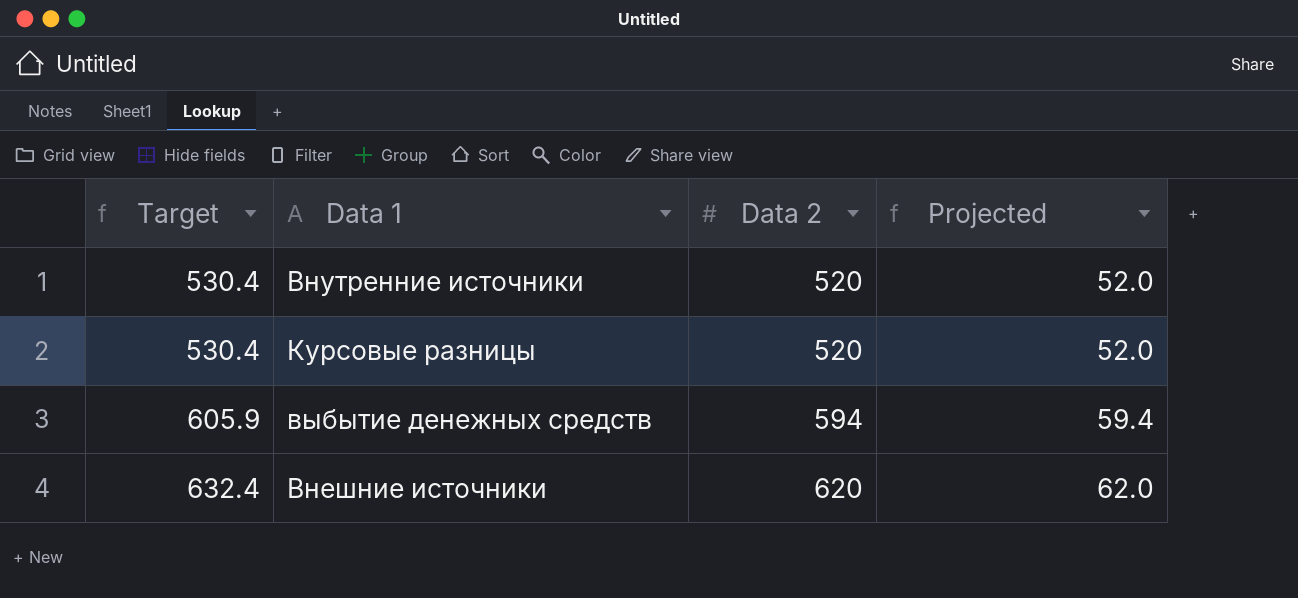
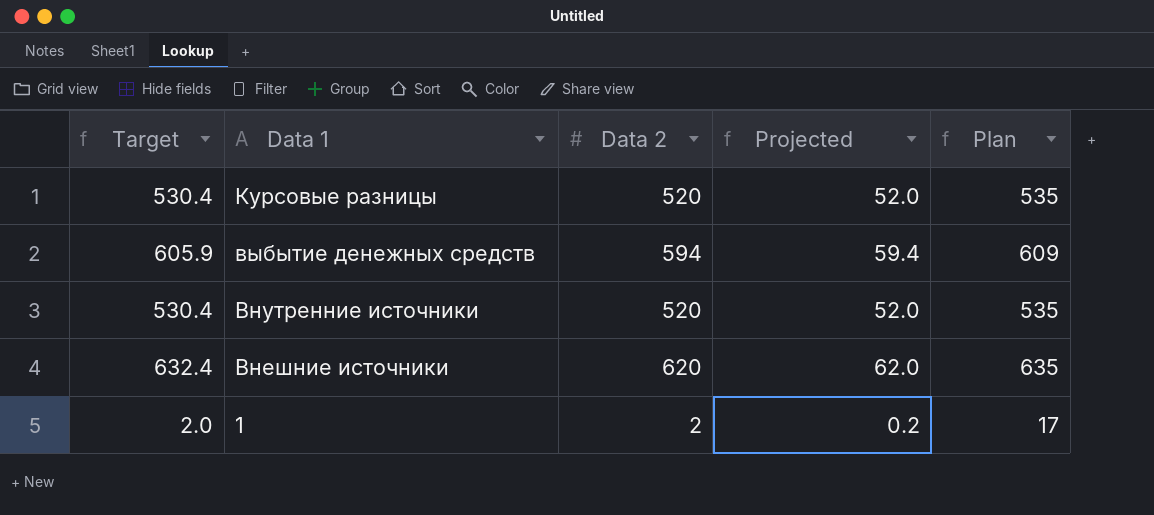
row order: Target ascending -> Data 1 descending
column Plan | formula: none -> [Data 2] + 15
row 1: none -> 2.0 | 2 | 0.2 | 17

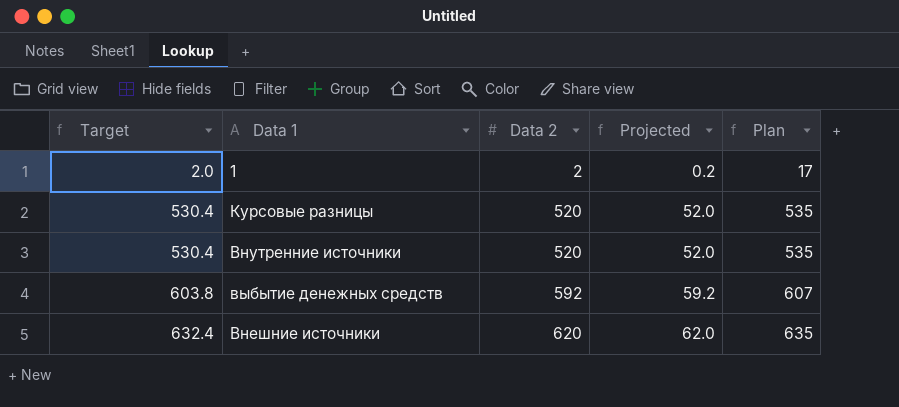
row order: Data 1 descending -> Target ascending
выбытие денежных средств | Target: 605.9 -> 603.8
выбытие денежных средств | Data 2: 594 -> 592
выбытие денежных средств | Projected: 59.4 -> 59.2
выбытие денежных средств | Plan: 609 -> 607

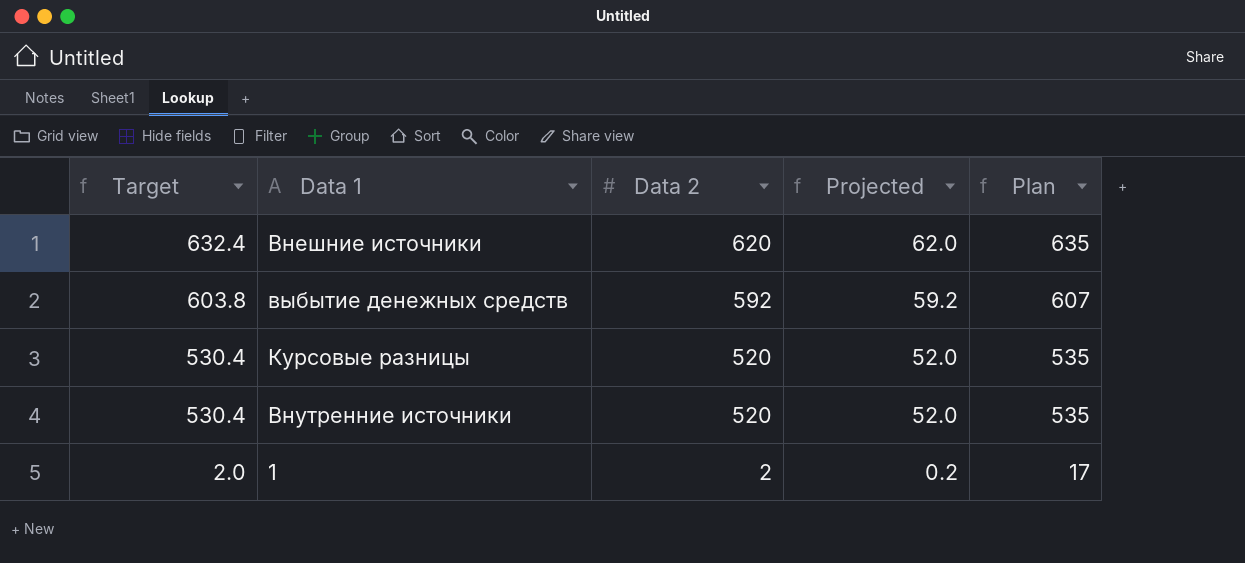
row order: Target ascending -> Target descending

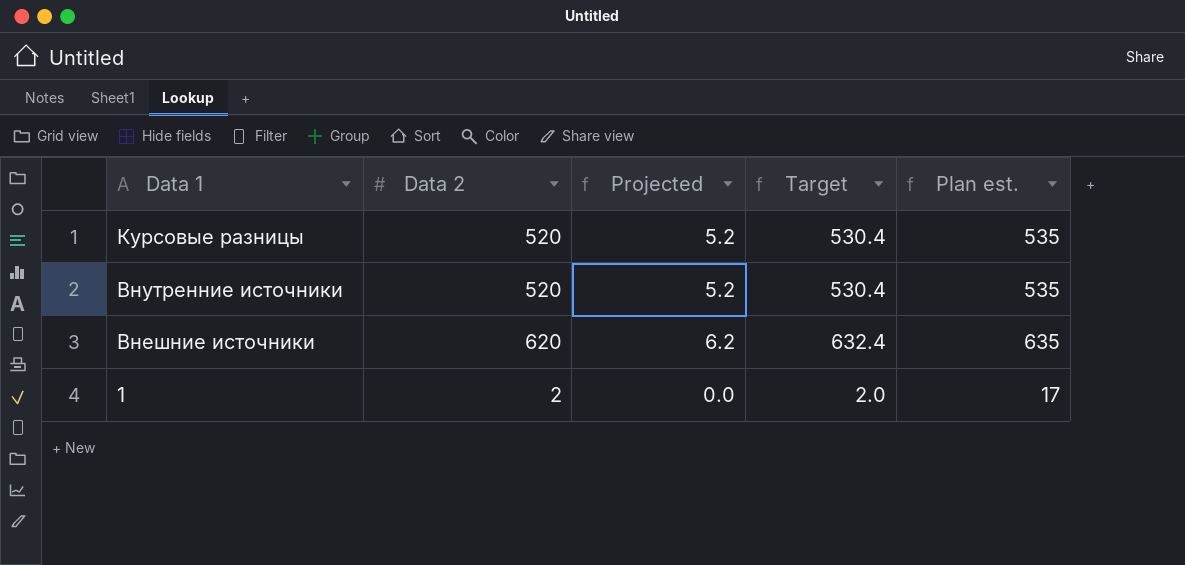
row order: Target descending -> Data 1 descending
column Projected | formula: [Data 2] * 0.1 -> [Data 2] * 0.01
column Target | position: 1 -> 4
column name: Plan -> Plan est.
row выбытие денежных средств: 603.8 | 592 | 59.2 | 607 -> none

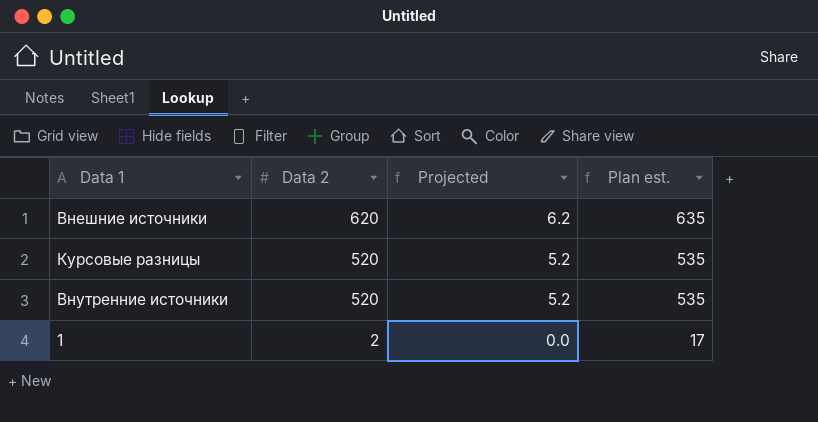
row order: Data 1 descending -> Data 2 descending
column Target | formula: [Data 2] * 1.02 -> none

